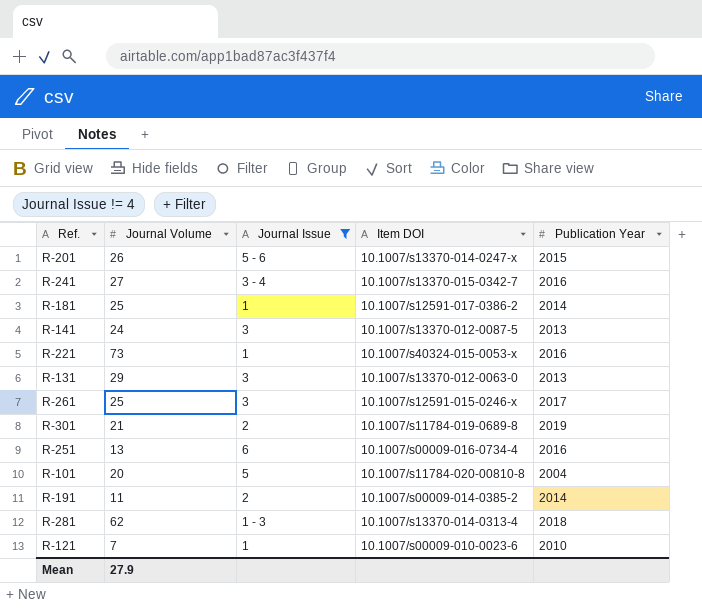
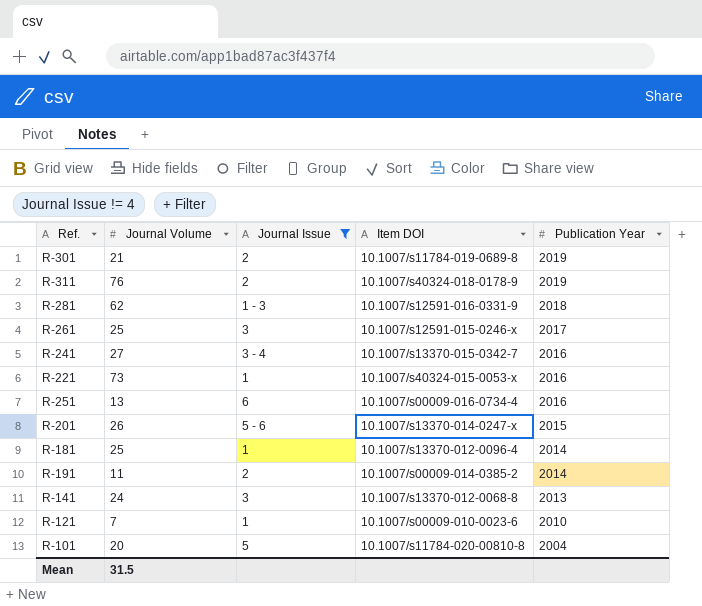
row order: none -> Publication Year descending
row R-131: 29 | 3 | 10.1007/s13370-012-0063-0 | 2013 -> none
row R-311: none -> 76 | 2 | 10.1007/s40324-018-0178-9 | 2019
R-281 | Item DOI: 10.1007/s13370-014-0313-4 -> 10.1007/s12591-016-0331-9
R-181 | Item DOI: 10.1007/s12591-017-0386-2 -> 10.1007/s13370-012-0096-4
R-141 | Item DOI: 10.1007/s13370-012-0087-5 -> 10.1007/s13370-012-0068-8
Mean | Journal Volume: 27.9 -> 31.5

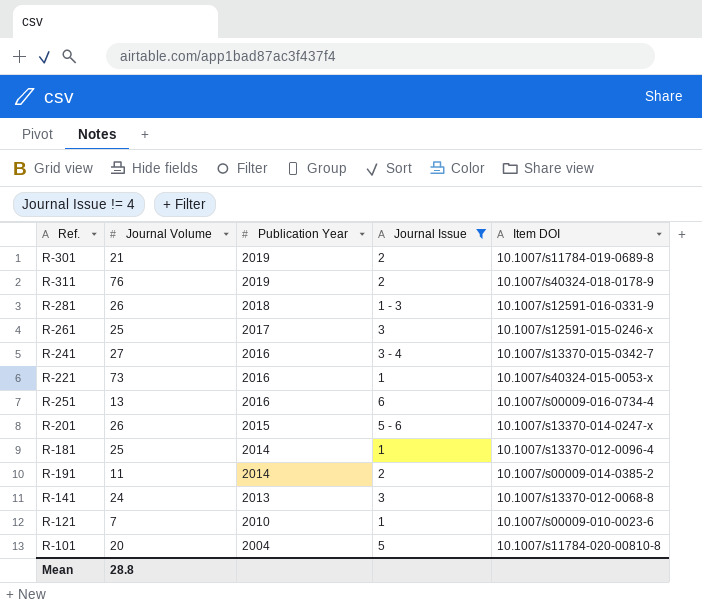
column Publication Year | position: 5 -> 3
R-281 | Journal Volume: 62 -> 26
Mean | Journal Volume: 31.5 -> 28.8

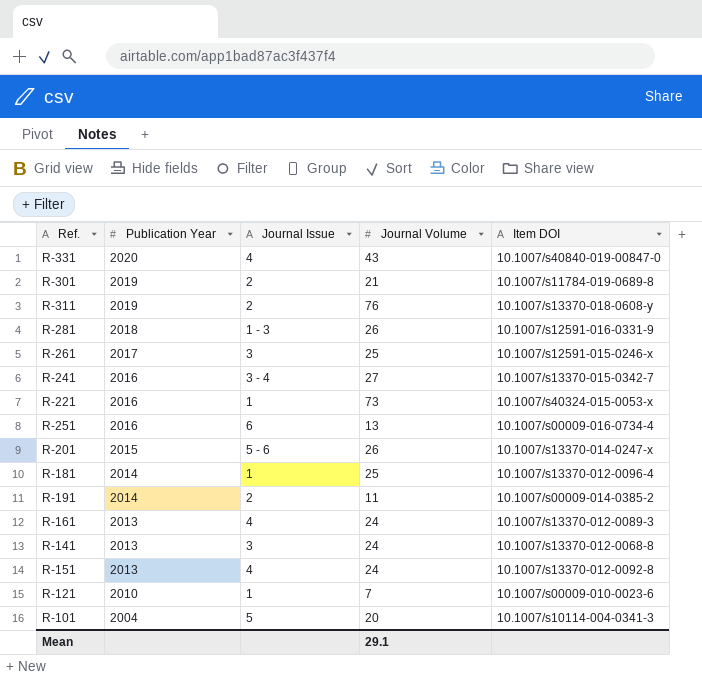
filter: Journal Issue != 4 -> none
column Journal Volume | position: 2 -> 4
R-311 | Item DOI: 10.1007/s40324-018-0178-9 -> 10.1007/s13370-018-0608-y
R-101 | Item DOI: 10.1007/s11784-020-00810-8 -> 10.1007/s10114-004-0341-3
Mean | Journal Volume: 28.8 -> 29.1

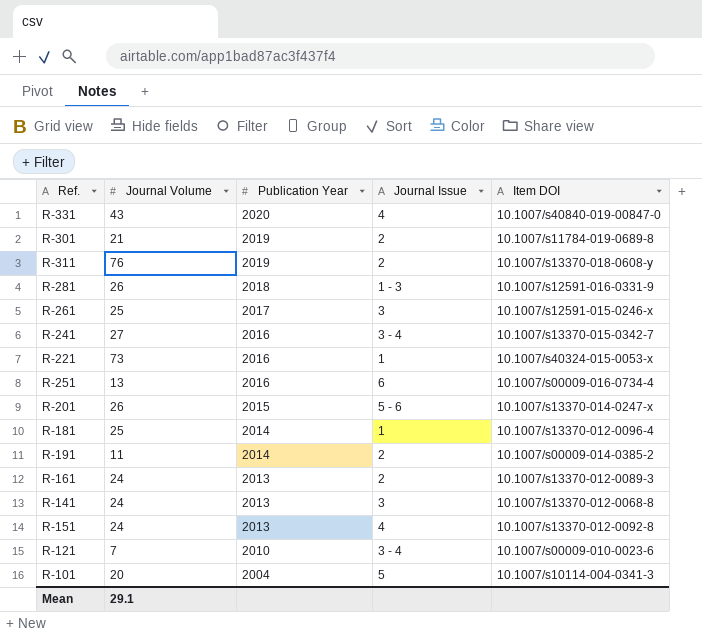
column Journal Volume | position: 4 -> 2
R-161 | Journal Issue: 4 -> 2
R-121 | Journal Issue: 1 -> 3 - 4

